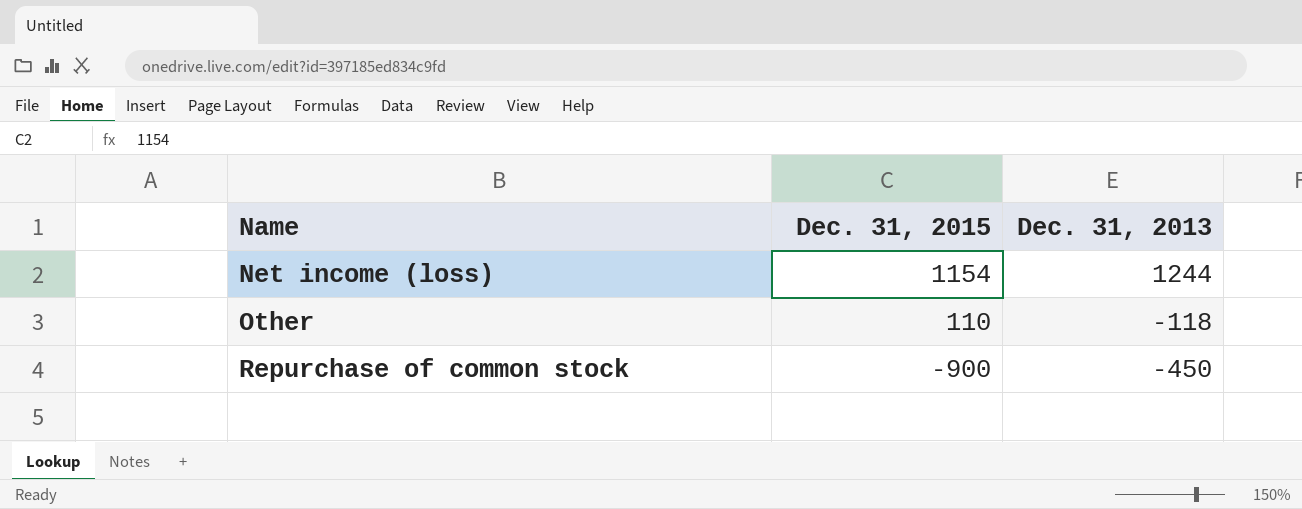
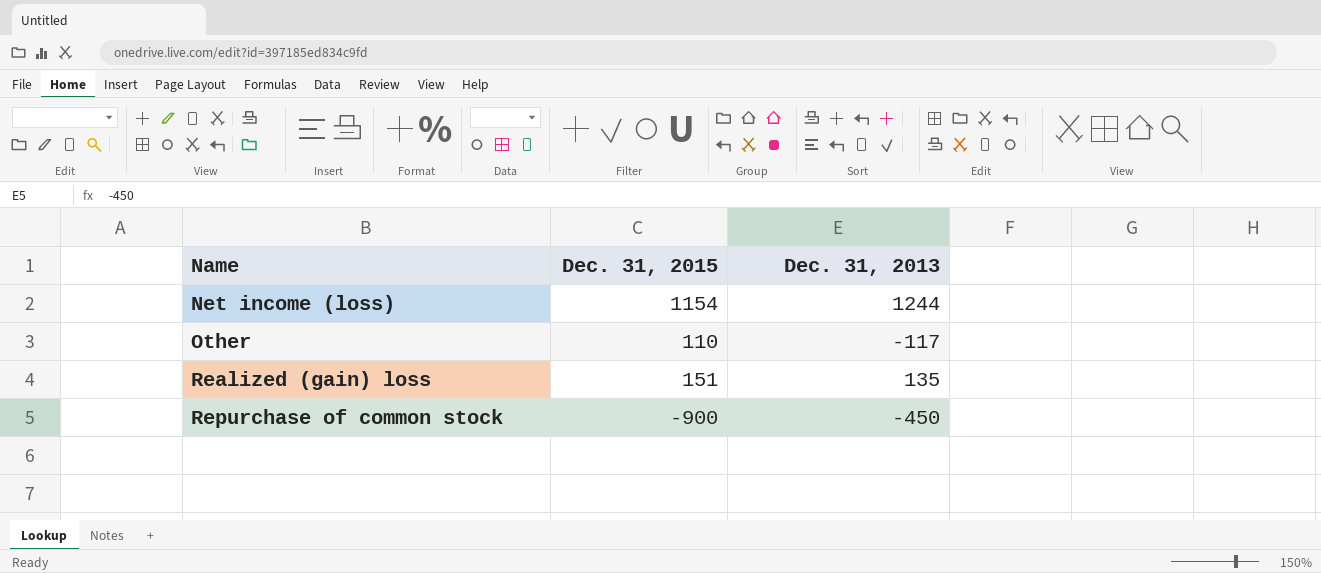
Other | Dec. 31, 2013: -118 -> -117
row Realized (gain) loss: none -> 151 | 135

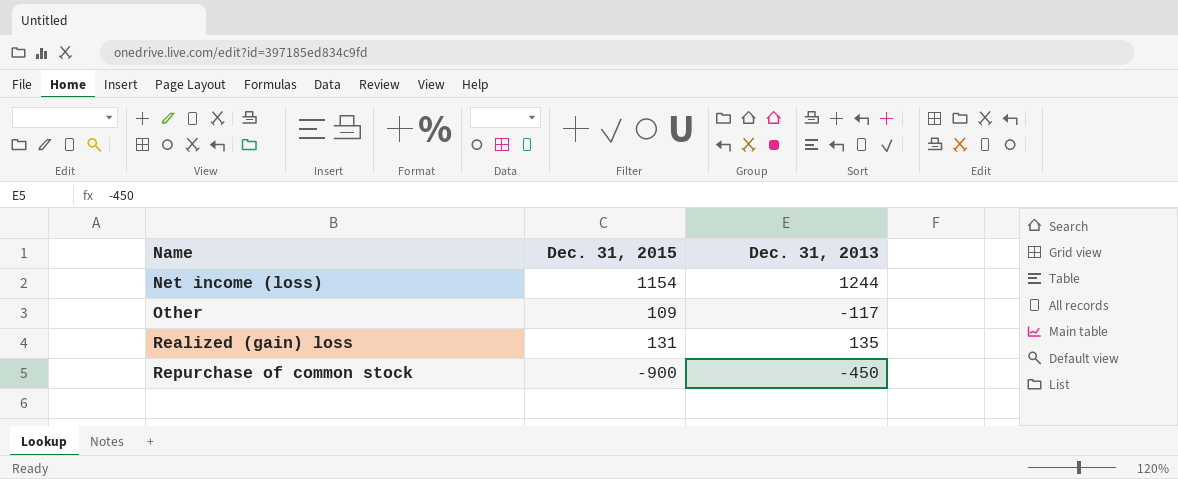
Other | Dec. 31, 2015: 110 -> 109
Realized (gain) loss | Dec. 31, 2015: 151 -> 131

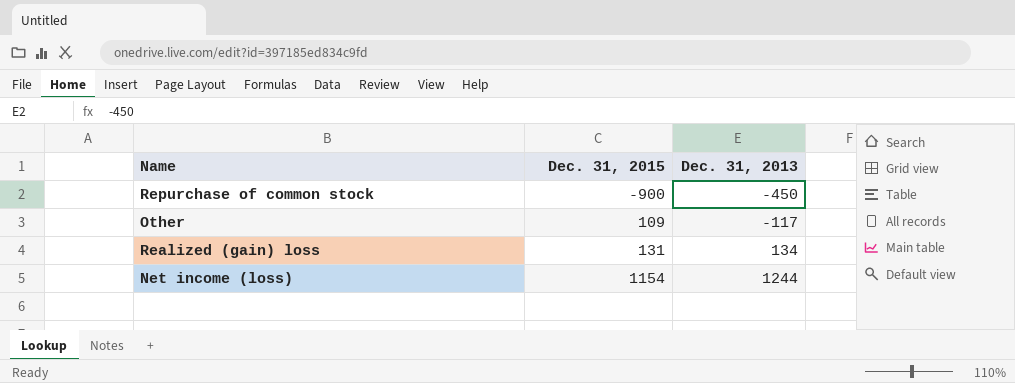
row order: Name ascending -> Dec. 31, 2015 ascending
Realized (gain) loss | Dec. 31, 2013: 135 -> 134

